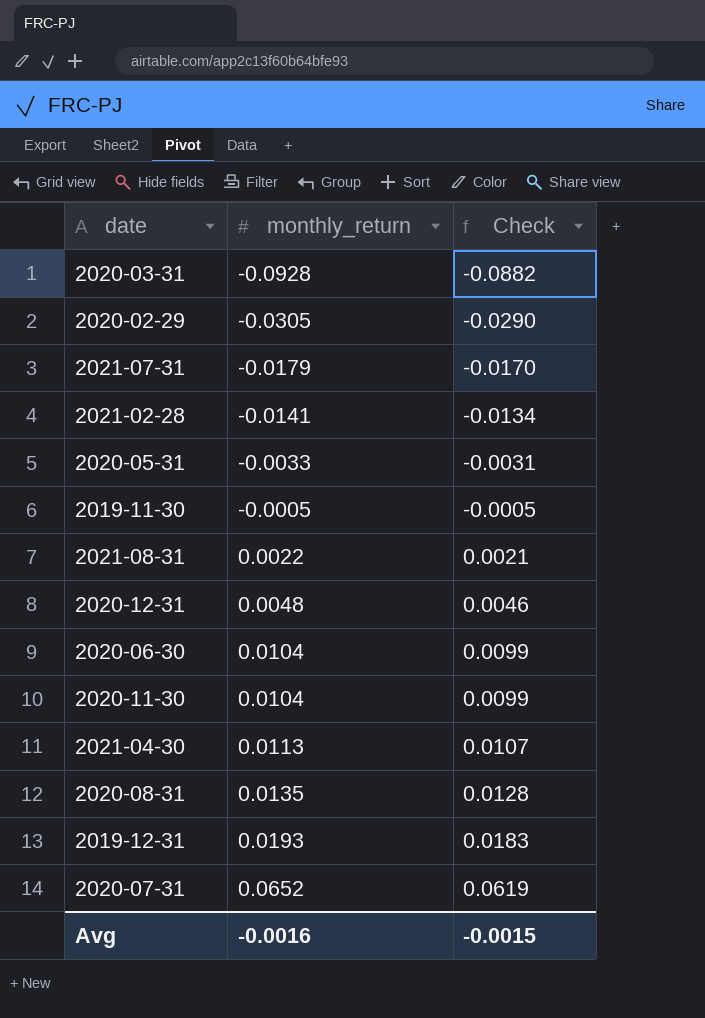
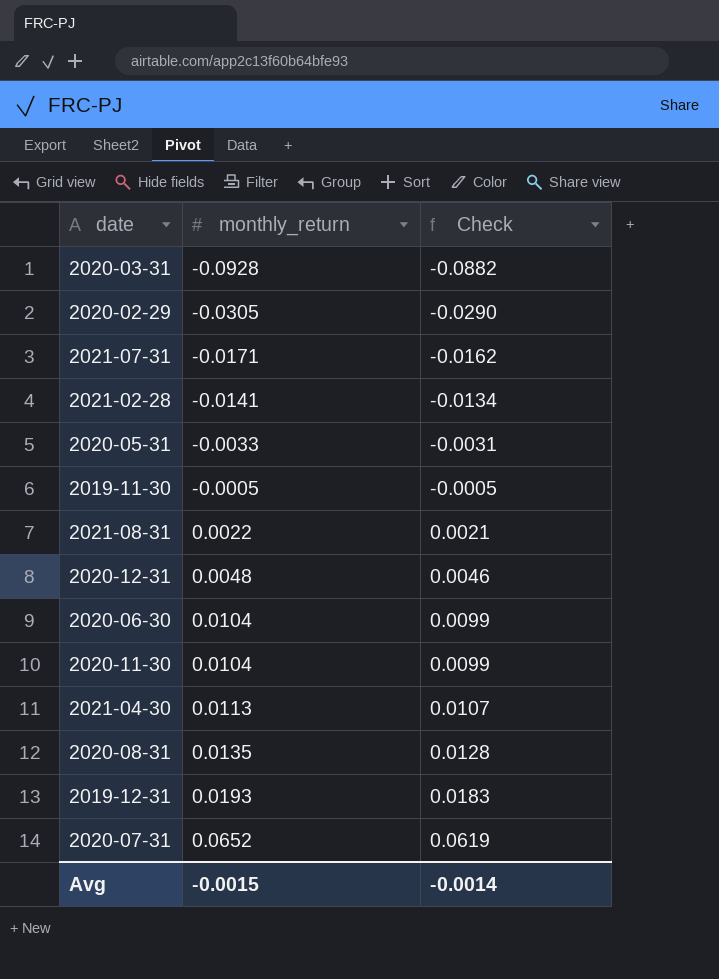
2021-07-31 | monthly_return: -0.0179 -> -0.0171
2021-07-31 | Check: -0.0170 -> -0.0162
Avg | monthly_return: -0.0016 -> -0.0015
Avg | Check: -0.0015 -> -0.0014

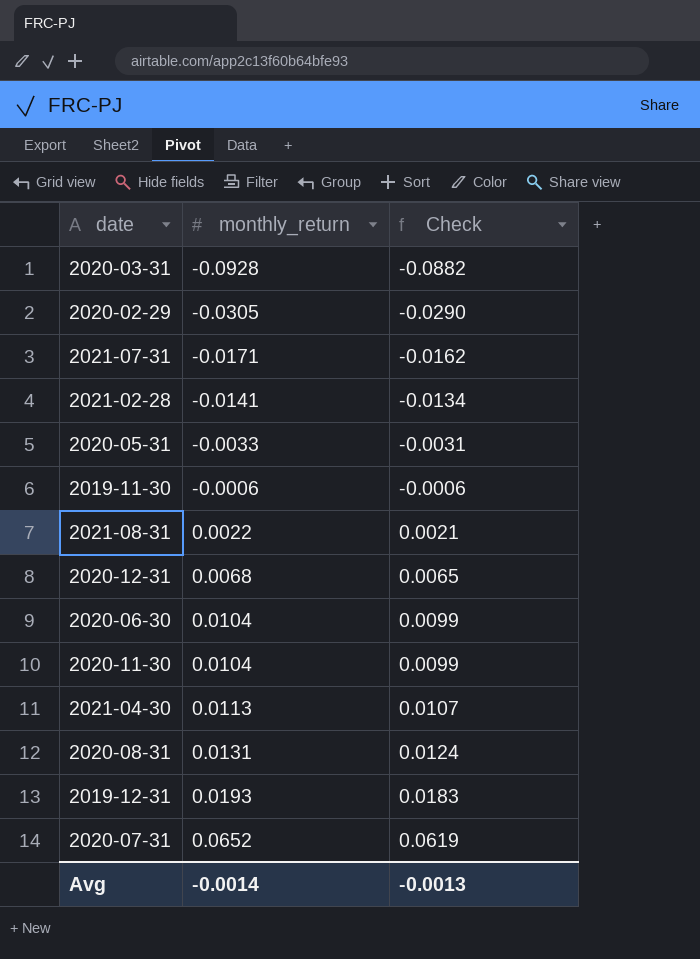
2019-11-30 | monthly_return: -0.0005 -> -0.0006
2019-11-30 | Check: -0.0005 -> -0.0006
2020-12-31 | monthly_return: 0.0048 -> 0.0068
2020-12-31 | Check: 0.0046 -> 0.0065
2020-08-31 | monthly_return: 0.0135 -> 0.0131
2020-08-31 | Check: 0.0128 -> 0.0124
Avg | monthly_return: -0.0015 -> -0.0014
Avg | Check: -0.0014 -> -0.0013

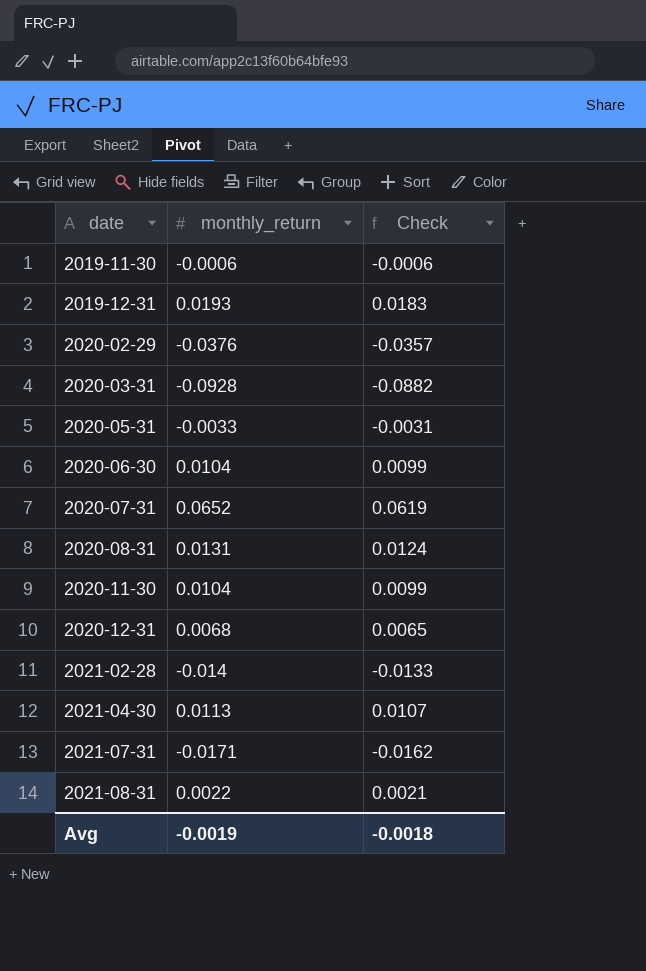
row order: monthly_return ascending -> date ascending
2020-02-29 | monthly_return: -0.0305 -> -0.0376
2020-02-29 | Check: -0.0290 -> -0.0357
2021-02-28 | monthly_return: -0.0141 -> -0.014
2021-02-28 | Check: -0.0134 -> -0.0133
Avg | monthly_return: -0.0014 -> -0.0019
Avg | Check: -0.0013 -> -0.0018

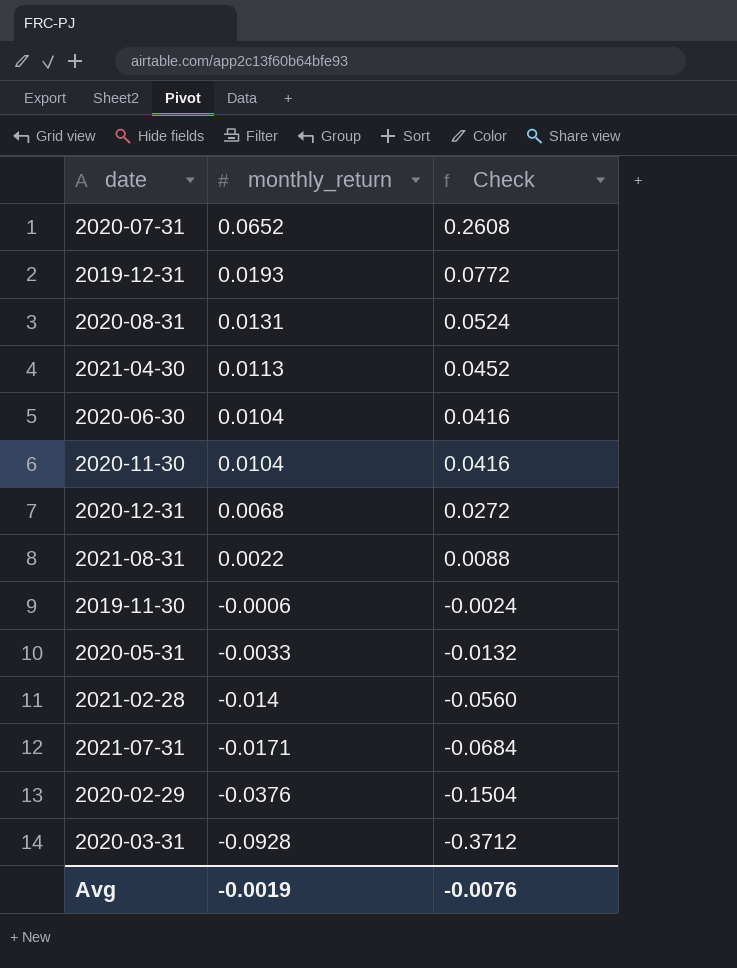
row order: date ascending -> monthly_return descending
column Check | formula: [monthly_return] * 0.95 -> [monthly_return] * 4
Avg | Check: -0.0018 -> -0.0076

